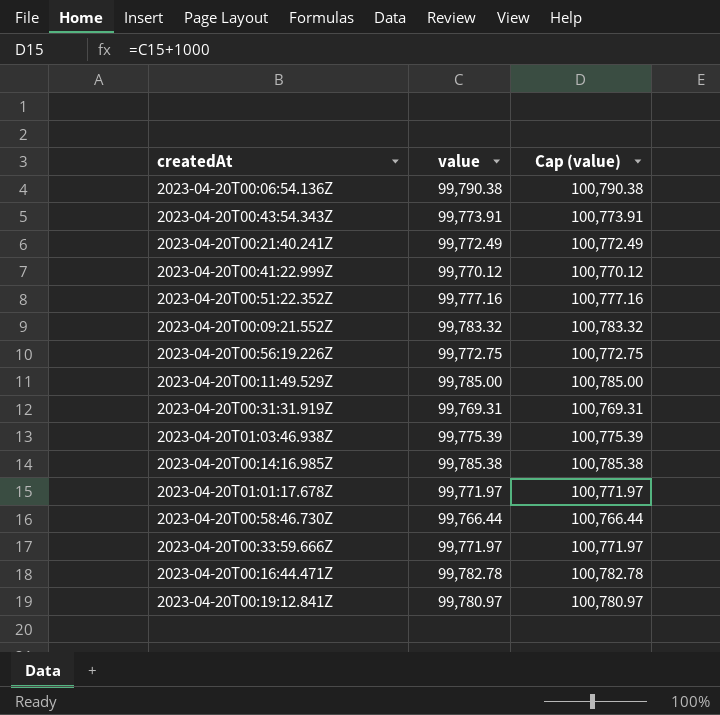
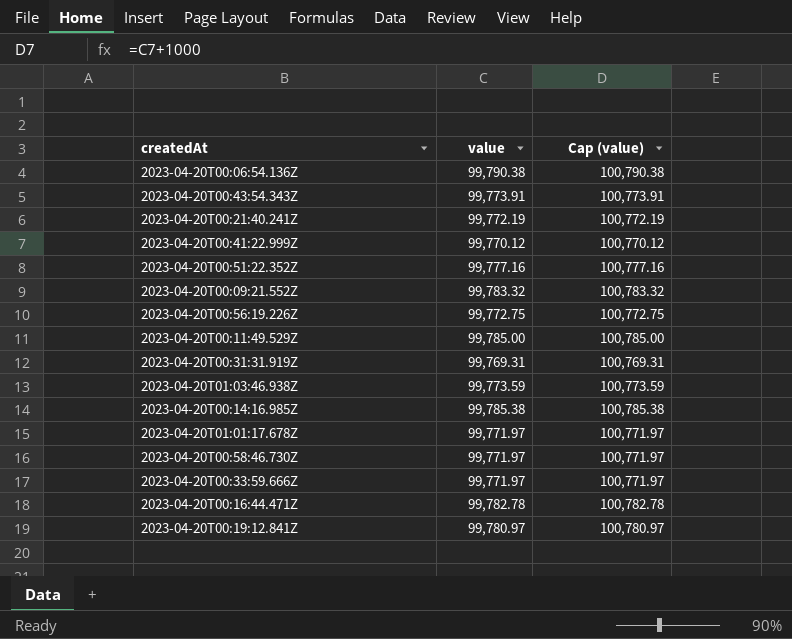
2023-04-20T00:21:40.241Z | value: 99,772.49 -> 99,772.19
2023-04-20T00:21:40.241Z | Cap (value): 100,772.49 -> 100,772.19
2023-04-20T01:03:46.938Z | value: 99,775.39 -> 99,773.59
2023-04-20T01:03:46.938Z | Cap (value): 100,775.39 -> 100,773.59
2023-04-20T00:58:46.730Z | value: 99,766.44 -> 99,771.97
2023-04-20T00:58:46.730Z | Cap (value): 100,766.44 -> 100,771.97

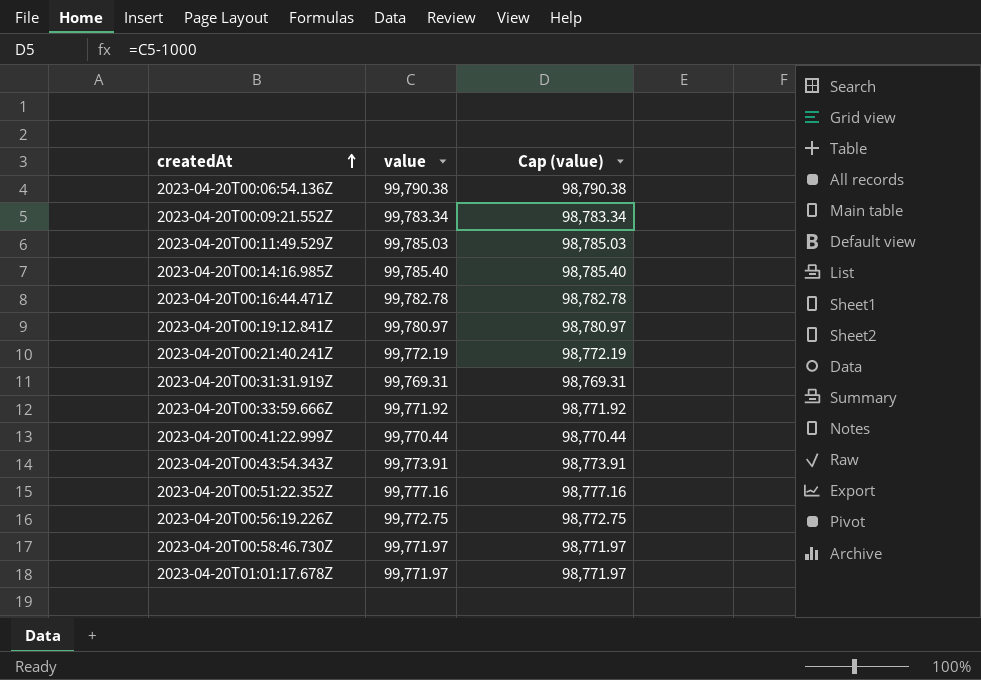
row order: none -> createdAt ascending
column Cap (value) | formula: [value] + 1000 -> [value] - 1000
row 2023-04-20T01:03:46.938Z: 99,773.59 | 100,773.59 -> none
2023-04-20T00:09:21.552Z | value: 99,783.32 -> 99,783.34
2023-04-20T00:11:49.529Z | value: 99,785.00 -> 99,785.03
2023-04-20T00:14:16.985Z | value: 99,785.38 -> 99,785.40
2023-04-20T00:33:59.666Z | value: 99,771.97 -> 99,771.92
2023-04-20T00:41:22.999Z | value: 99,770.12 -> 99,770.44

